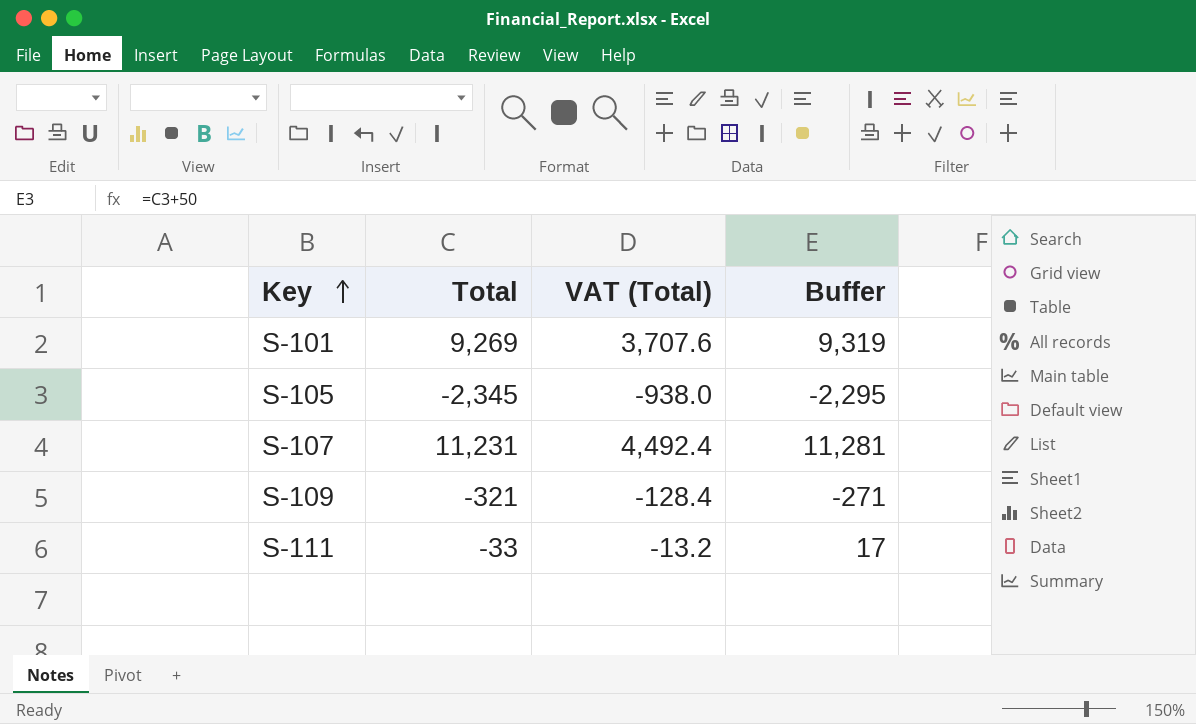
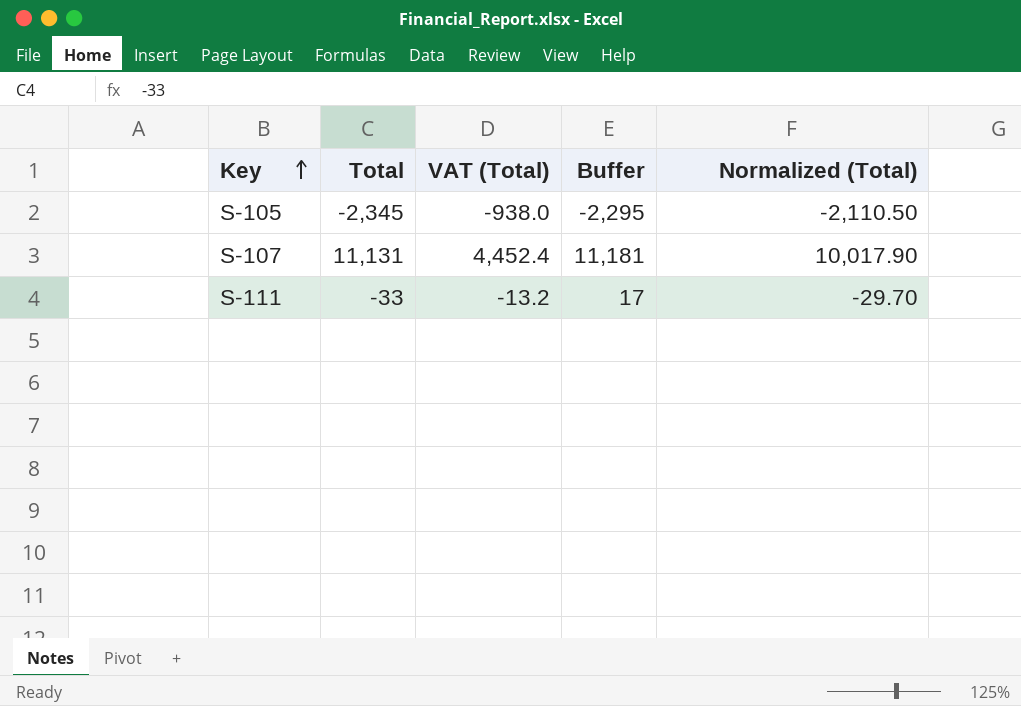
column Normalized (Total) | formula: none -> [Total] * 0.9
row S-101: 9,269 | 3,707.6 | 9,319 -> none
row S-109: -321 | -128.4 | -271 -> none
S-107 | Total: 11,231 -> 11,131
S-107 | VAT (Total): 4,492.4 -> 4,452.4
S-107 | Buffer: 11,281 -> 11,181

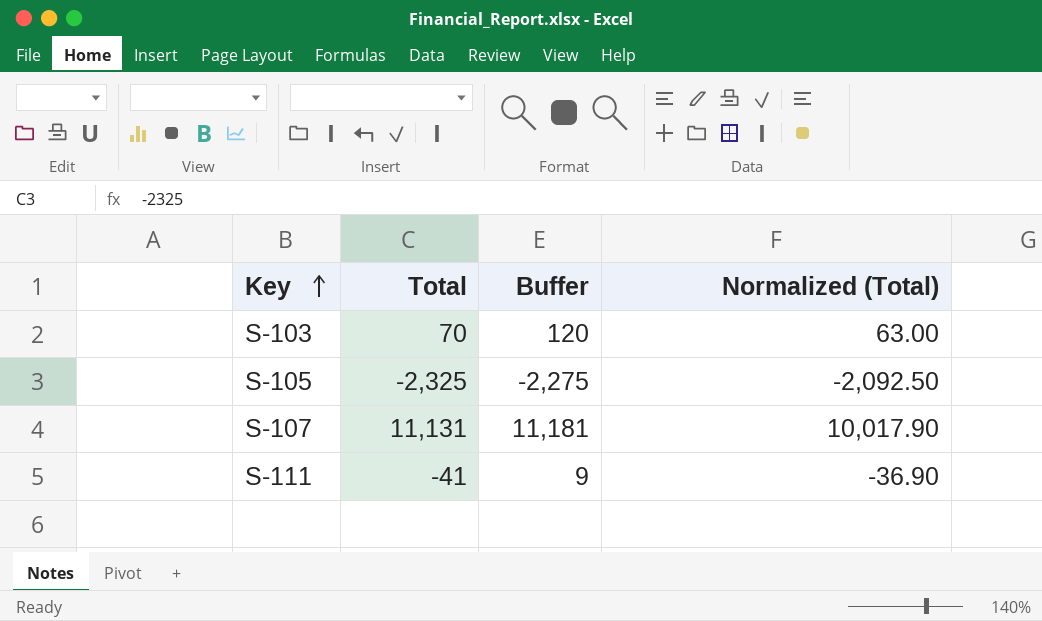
column VAT (Total) | formula: [Total] * 0.4 -> none
row S-103: none -> 70 | 120 | 63.00
S-105 | Total: -2,345 -> -2,325
S-105 | Buffer: -2,295 -> -2,275
S-105 | Normalized (Total): -2,110.50 -> -2,092.50
S-111 | Total: -33 -> -41
S-111 | Buffer: 17 -> 9
S-111 | Normalized (Total): -29.70 -> -36.90

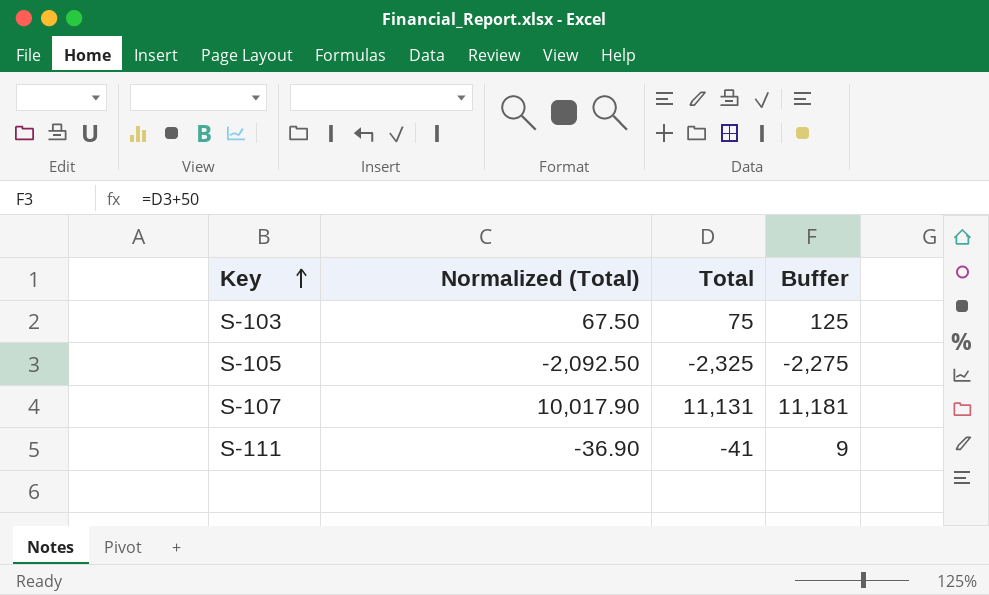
column Normalized (Total) | position: 4 -> 2
S-103 | Normalized (Total): 63.00 -> 67.50
S-103 | Total: 70 -> 75
S-103 | Buffer: 120 -> 125

